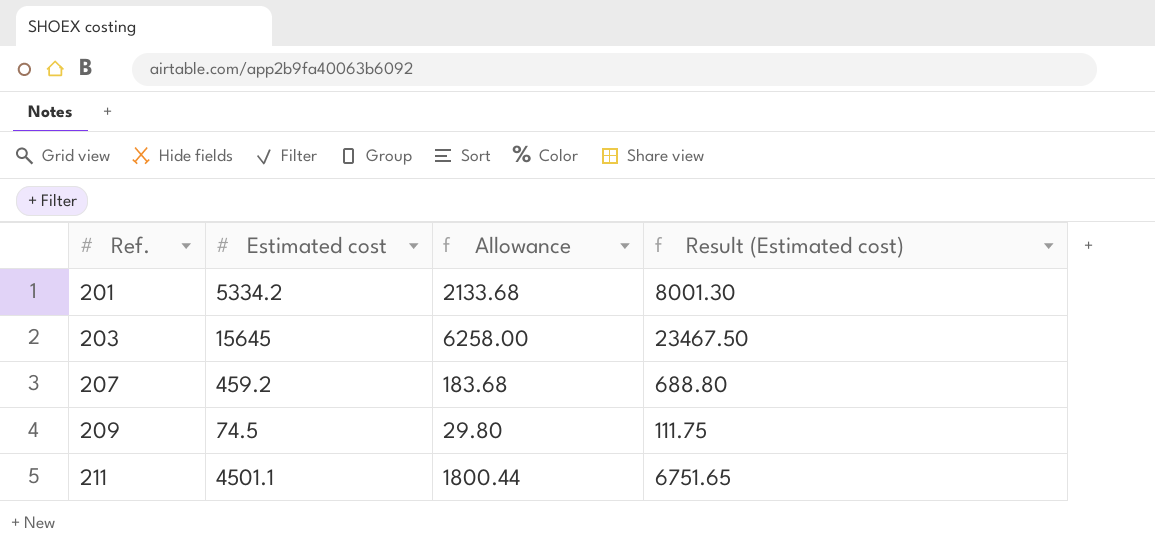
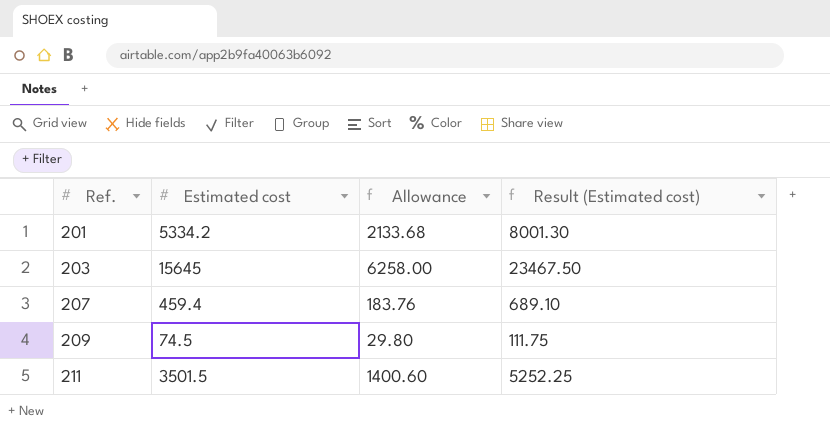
207 | Estimated cost: 459.2 -> 459.4
207 | Allowance: 183.68 -> 183.76
207 | Result (Estimated cost): 688.80 -> 689.10
211 | Estimated cost: 4501.1 -> 3501.5
211 | Allowance: 1800.44 -> 1400.60
211 | Result (Estimated cost): 6751.65 -> 5252.25

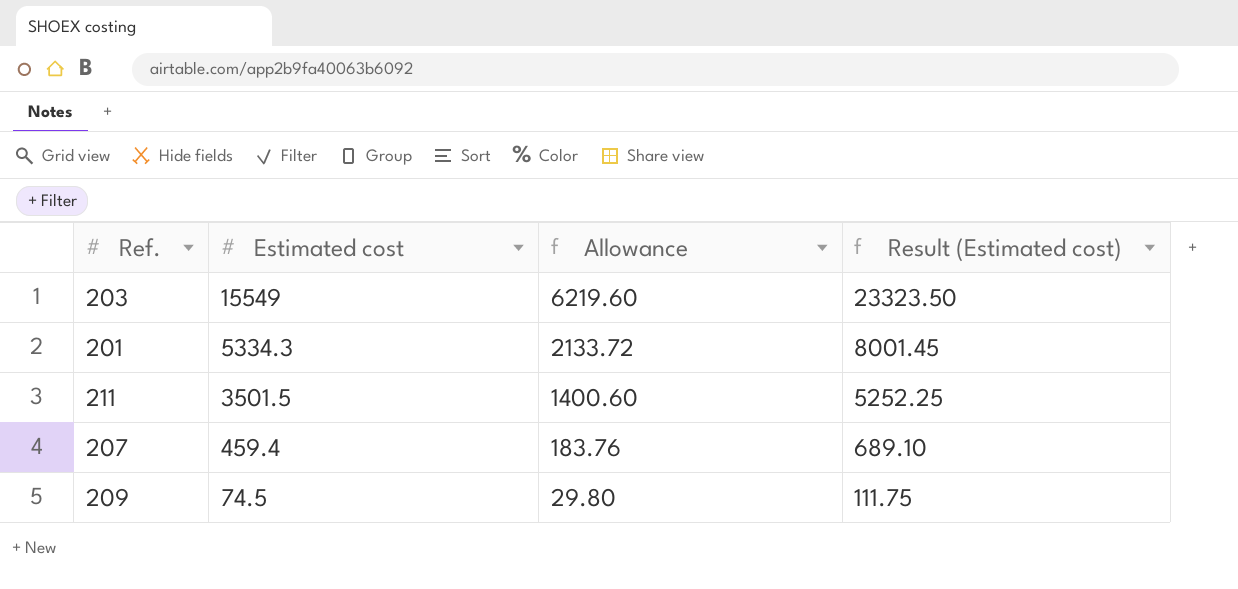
row order: Ref. ascending -> Estimated cost descending
203 | Estimated cost: 15645 -> 15549
203 | Allowance: 6258.00 -> 6219.60
203 | Result (Estimated cost): 23467.50 -> 23323.50
201 | Estimated cost: 5334.2 -> 5334.3
201 | Allowance: 2133.68 -> 2133.72
201 | Result (Estimated cost): 8001.30 -> 8001.45

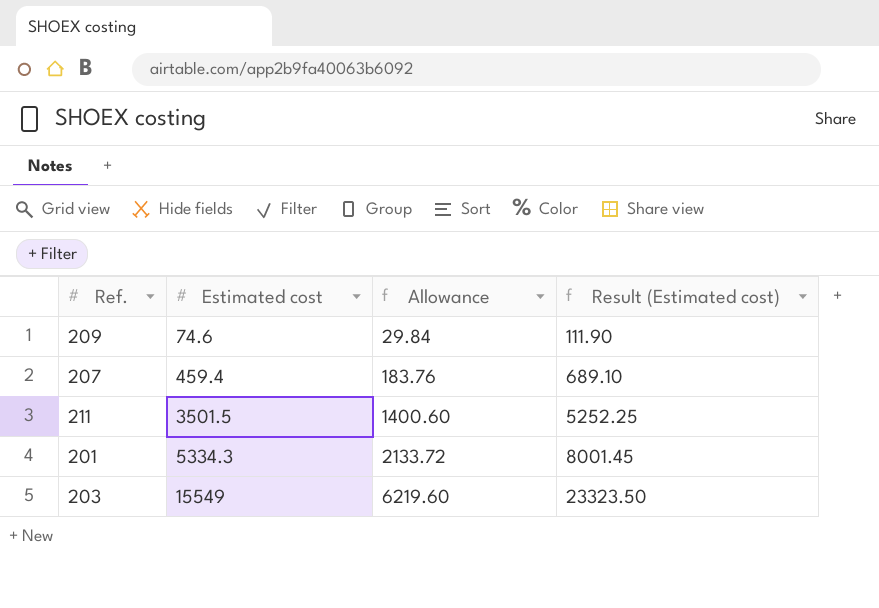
row order: Estimated cost descending -> Estimated cost ascending
209 | Estimated cost: 74.5 -> 74.6
209 | Allowance: 29.80 -> 29.84
209 | Result (Estimated cost): 111.75 -> 111.90

